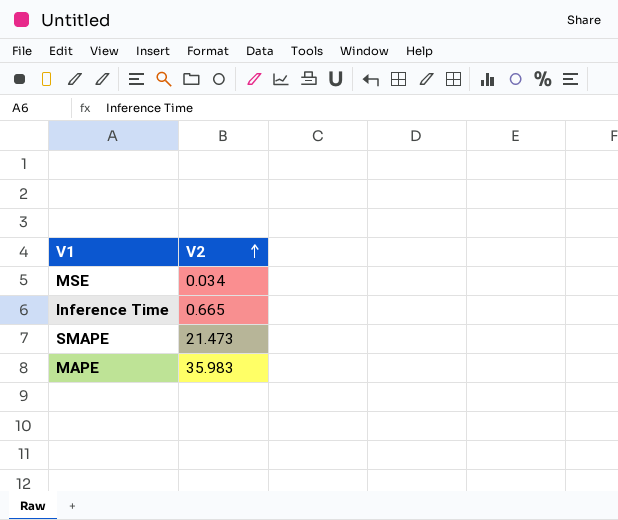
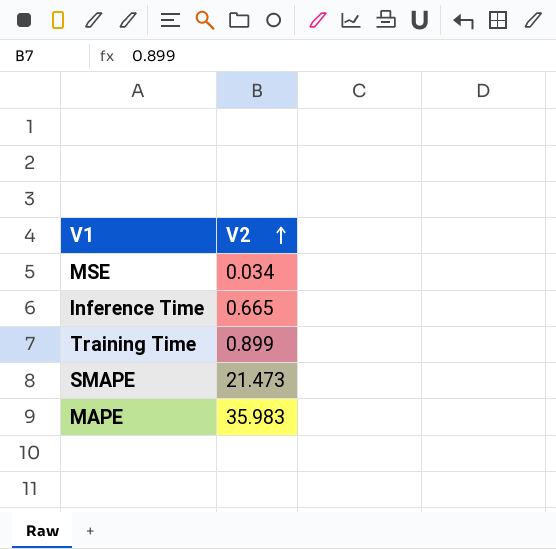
row Training Time: none -> 0.899

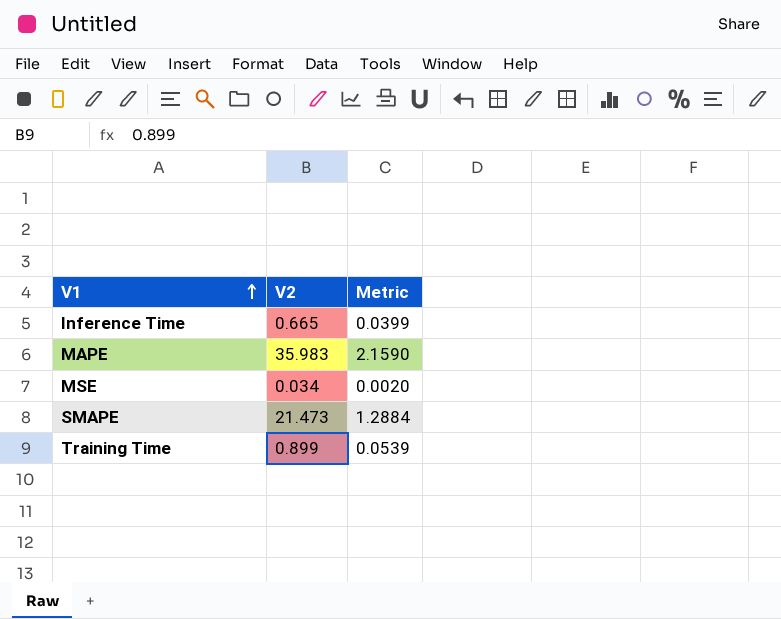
row order: V2 ascending -> V1 ascending
column Metric | formula: none -> [V2] * 0.06

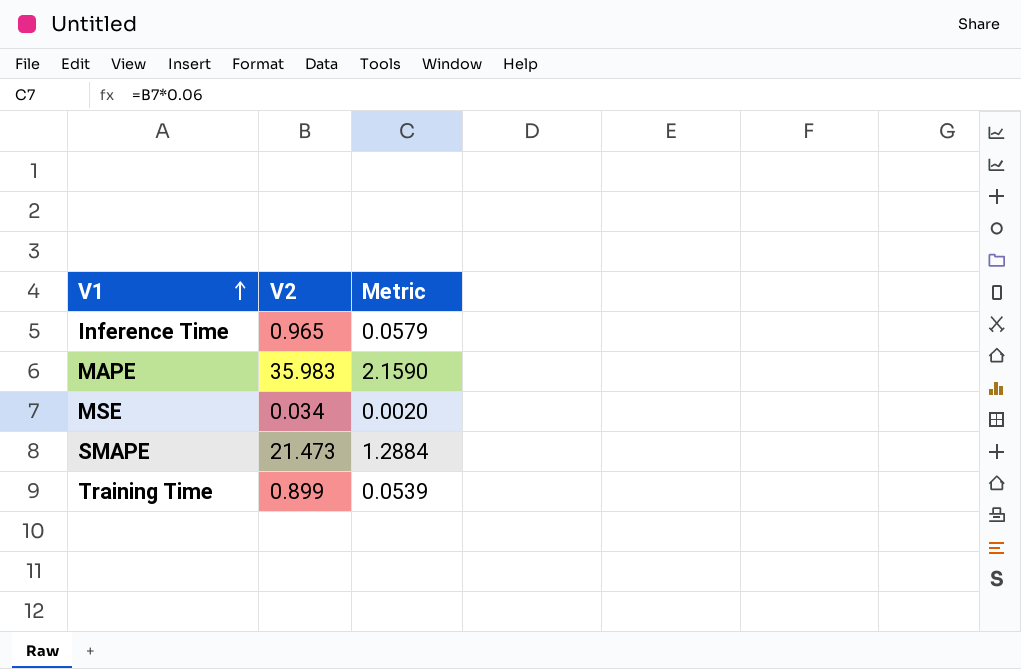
Inference Time | V2: 0.665 -> 0.965
Inference Time | Metric: 0.0399 -> 0.0579

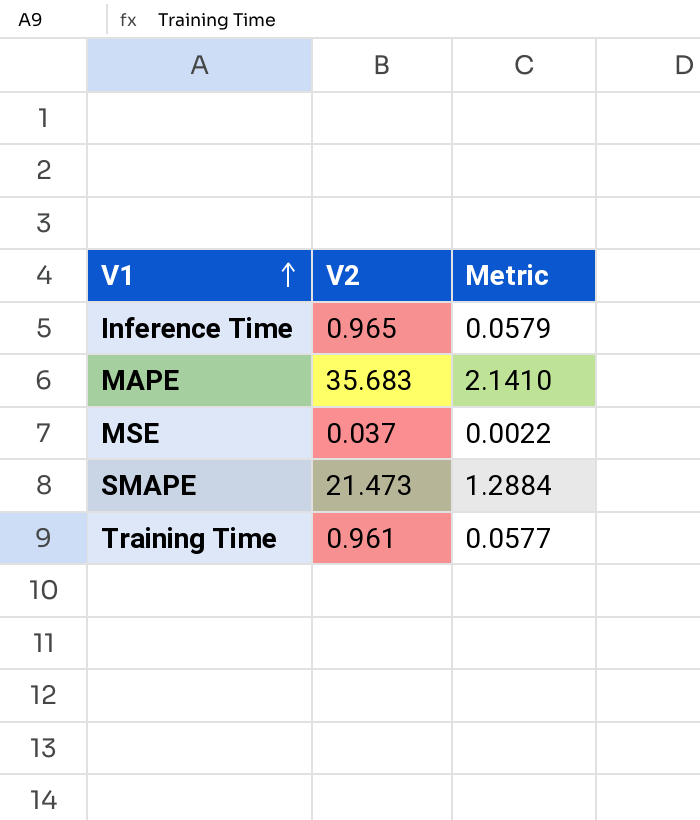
MAPE | V2: 35.983 -> 35.683
MAPE | Metric: 2.1590 -> 2.1410
MSE | V2: 0.034 -> 0.037
MSE | Metric: 0.0020 -> 0.0022
Training Time | V2: 0.899 -> 0.961
Training Time | Metric: 0.0539 -> 0.0577

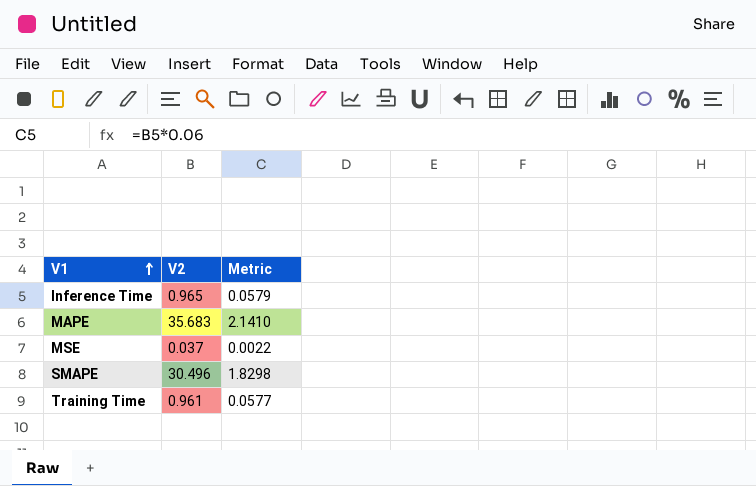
SMAPE | V2: 21.473 -> 30.496
SMAPE | Metric: 1.2884 -> 1.8298

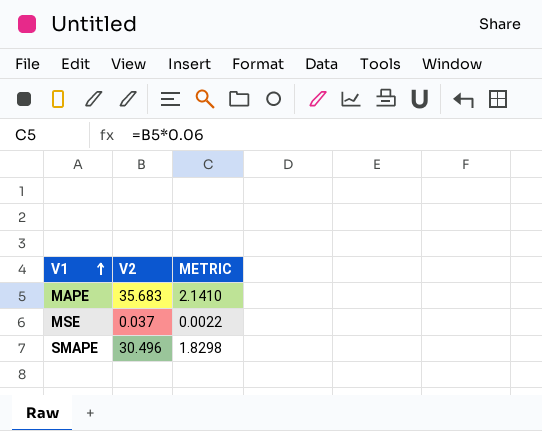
column name: Metric -> METRIC
row Inference Time: 0.965 | 0.0579 -> none
row Training Time: 0.961 | 0.0577 -> none

